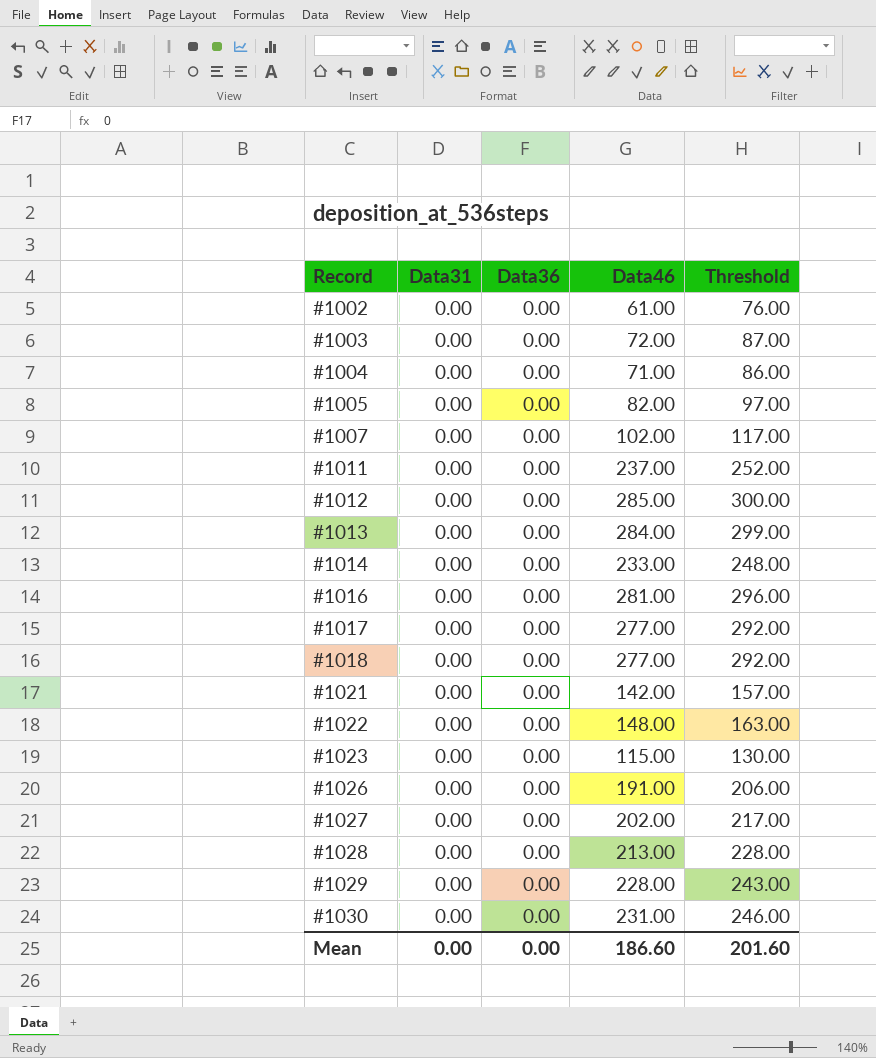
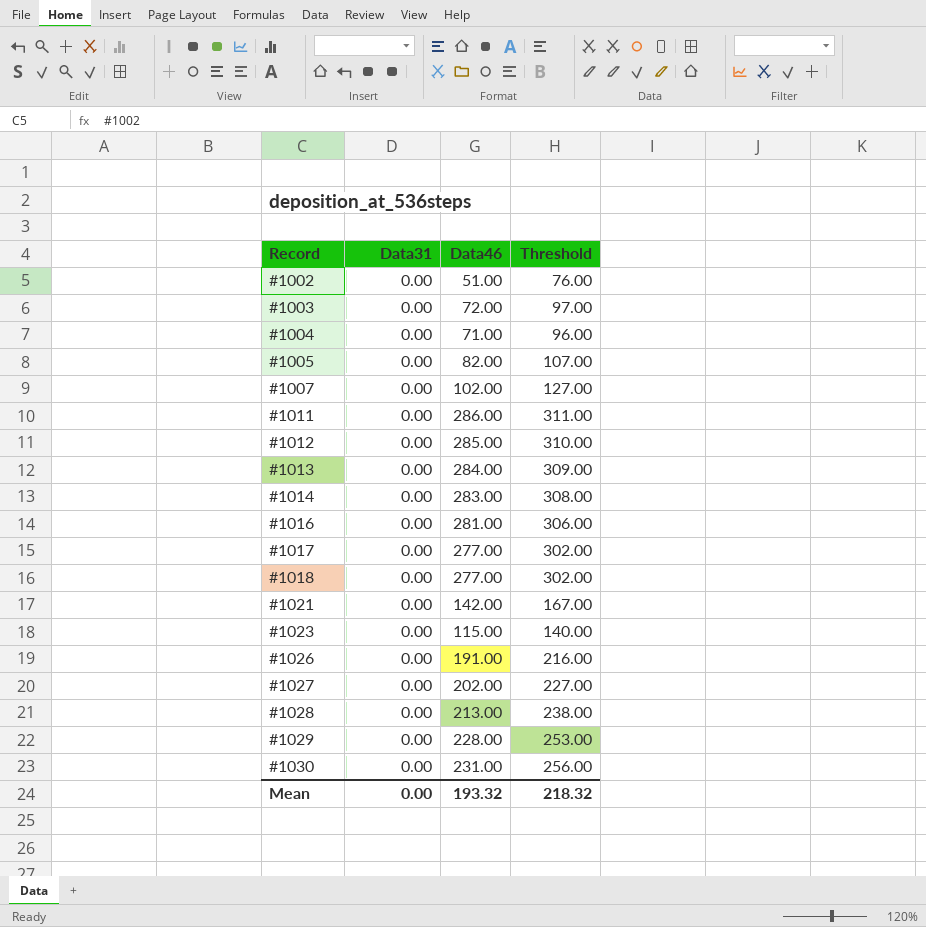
column Data36 | position: 3 -> none
column Threshold | formula: [Data46] + 15 -> [Data46] + 25
row #1022: 0.00 | 0.00 | 148.00 | 163.00 -> none
#1002 | Data46: 61.00 -> 51.00
#1011 | Data46: 237.00 -> 286.00
#1014 | Data46: 233.00 -> 283.00
Mean | Data46: 186.60 -> 193.32
Mean | Threshold: 201.60 -> 218.32

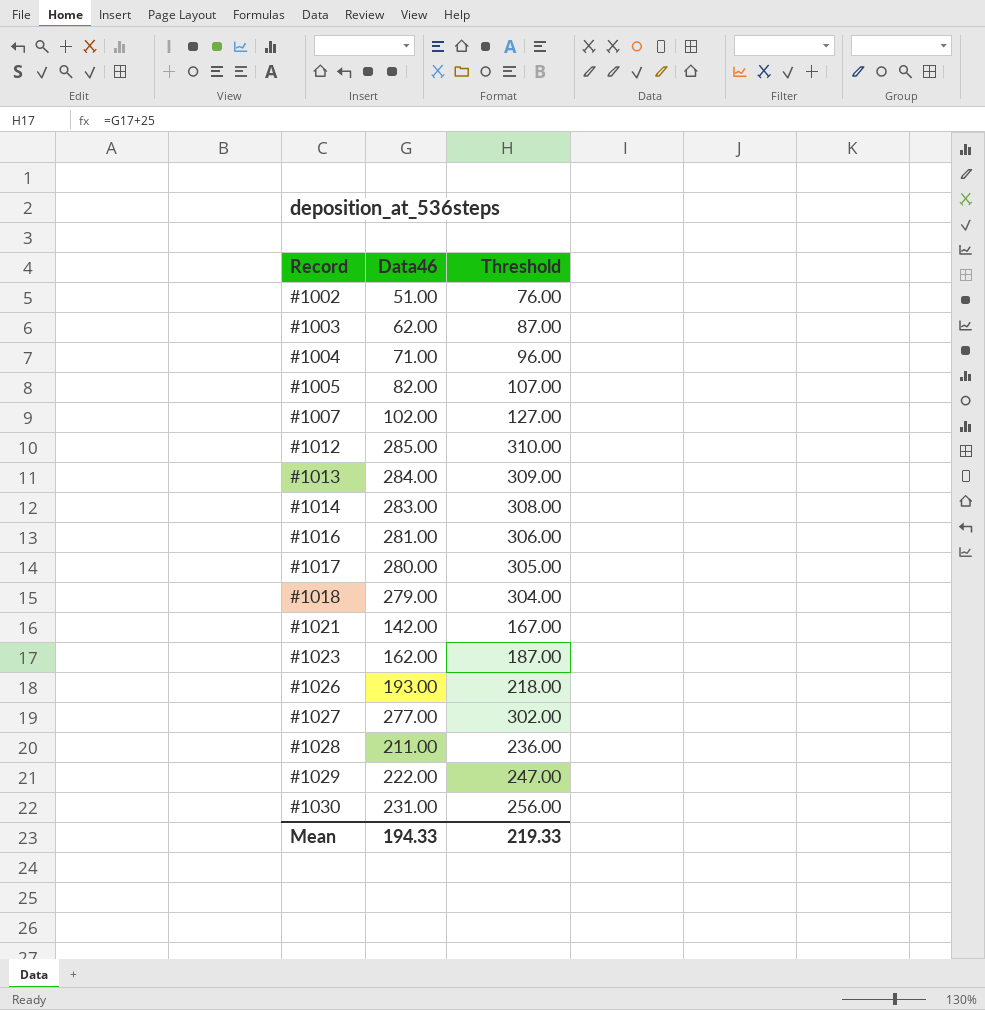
column Data31 | position: 2 -> none
row #1011: 0.00 | 286.00 | 311.00 -> none
#1003 | Data46: 72.00 -> 62.00
#1003 | Threshold: 97.00 -> 87.00
#1017 | Data46: 277.00 -> 280.00
#1017 | Threshold: 302.00 -> 305.00
#1018 | Data46: 277.00 -> 279.00
#1018 | Threshold: 302.00 -> 304.00
#1023 | Data46: 115.00 -> 162.00
#1023 | Threshold: 140.00 -> 187.00
#1026 | Data46: 191.00 -> 193.00
#1026 | Threshold: 216.00 -> 218.00
#1027 | Data46: 202.00 -> 277.00
#1027 | Threshold: 227.00 -> 302.00
#1028 | Data46: 213.00 -> 211.00
#1028 | Threshold: 238.00 -> 236.00
#1029 | Data46: 228.00 -> 222.00
#1029 | Threshold: 253.00 -> 247.00
Mean | Data46: 193.32 -> 194.33
Mean | Threshold: 218.32 -> 219.33

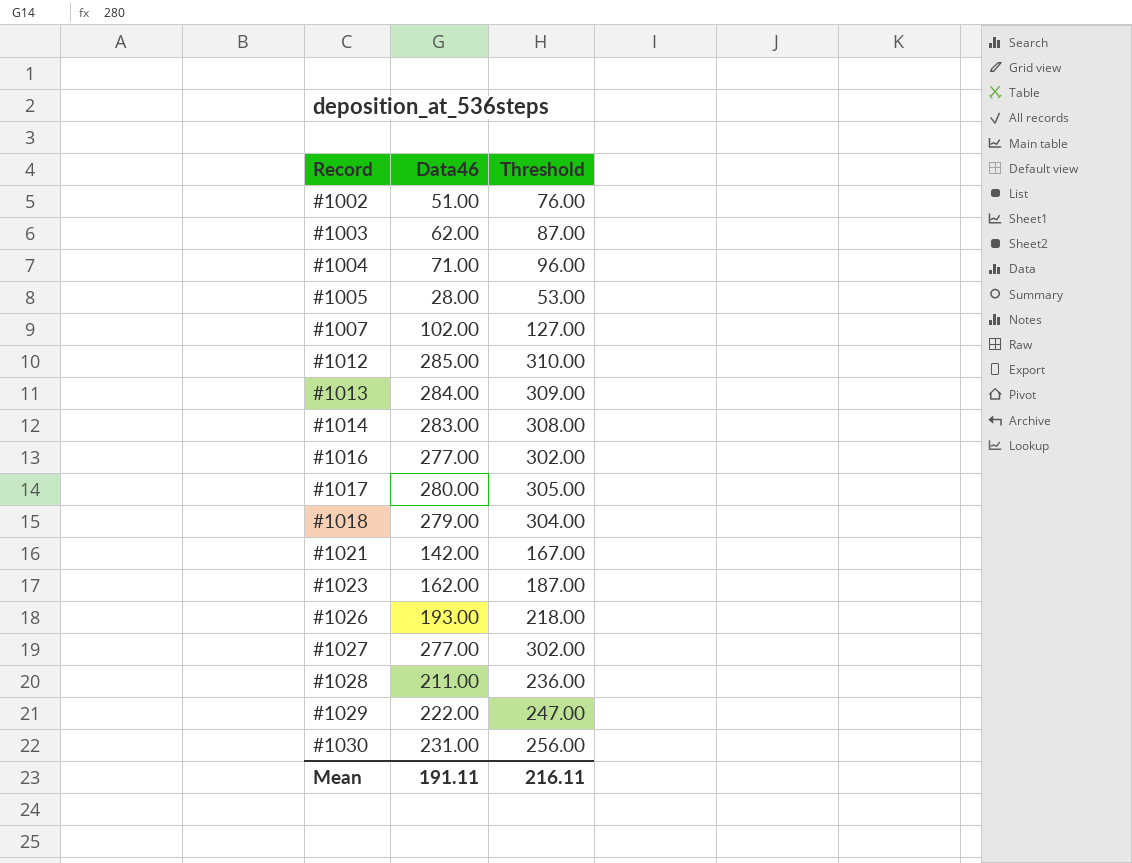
#1005 | Data46: 82.00 -> 28.00
#1005 | Threshold: 107.00 -> 53.00
#1016 | Data46: 281.00 -> 277.00
#1016 | Threshold: 306.00 -> 302.00
Mean | Data46: 194.33 -> 191.11
Mean | Threshold: 219.33 -> 216.11

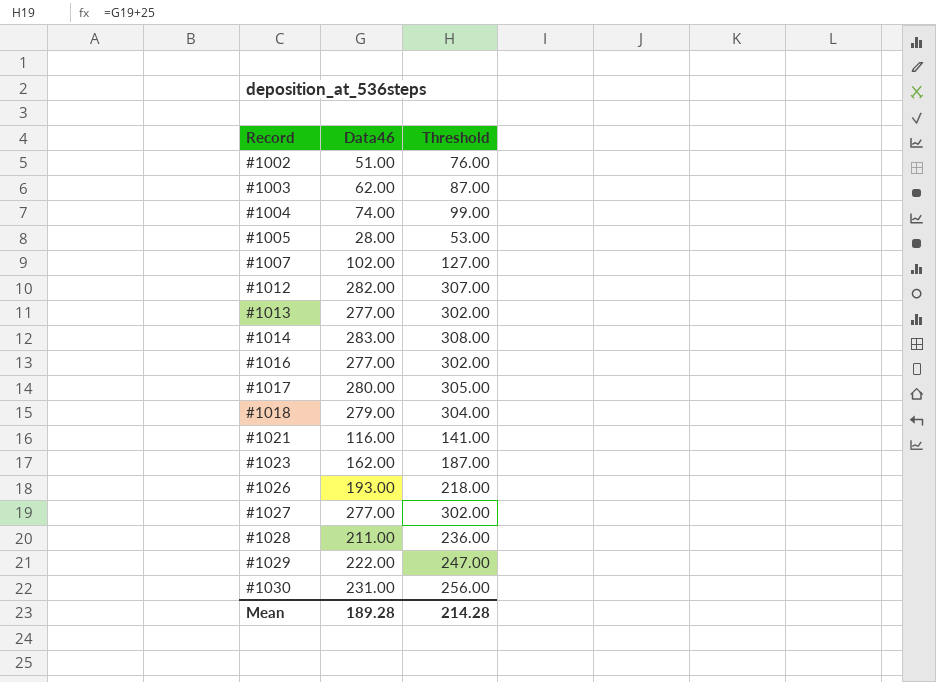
#1004 | Data46: 71.00 -> 74.00
#1004 | Threshold: 96.00 -> 99.00
#1012 | Data46: 285.00 -> 282.00
#1012 | Threshold: 310.00 -> 307.00
#1013 | Data46: 284.00 -> 277.00
#1013 | Threshold: 309.00 -> 302.00
#1021 | Data46: 142.00 -> 116.00
#1021 | Threshold: 167.00 -> 141.00
Mean | Data46: 191.11 -> 189.28
Mean | Threshold: 216.11 -> 214.28

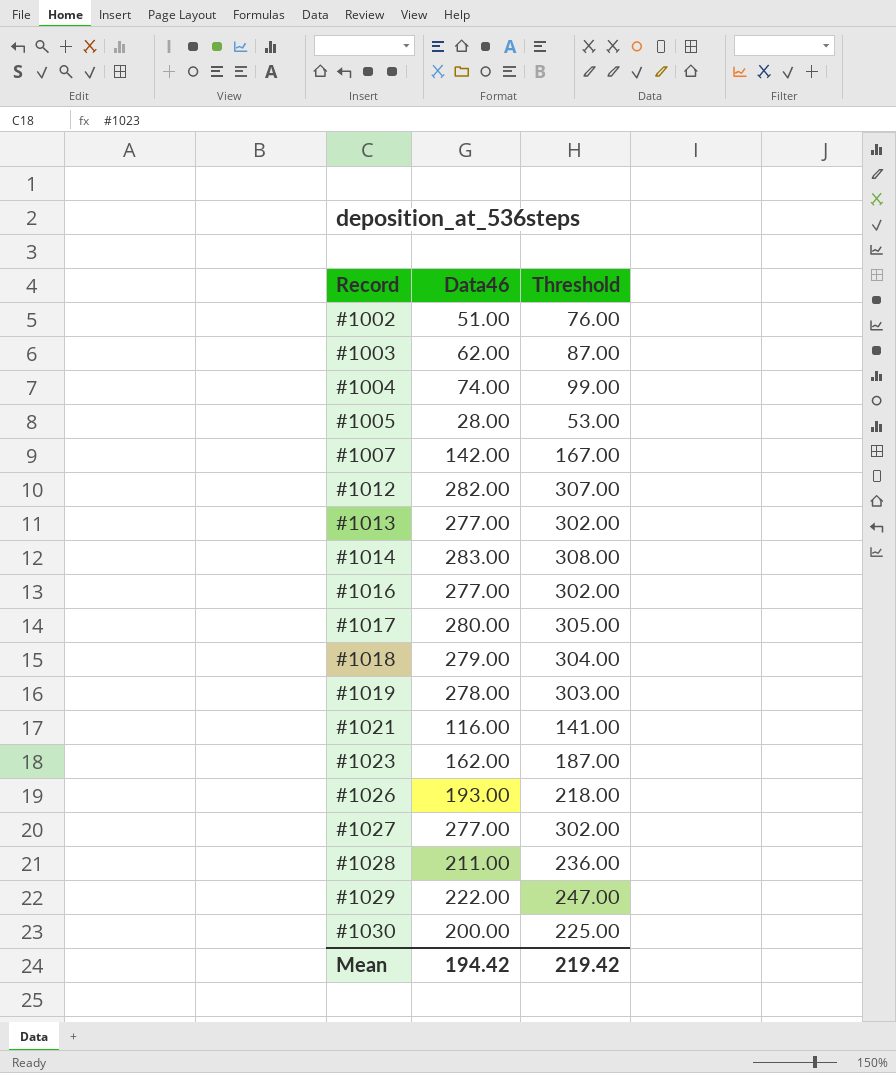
#1007 | Data46: 102.00 -> 142.00
#1007 | Threshold: 127.00 -> 167.00
row #1019: none -> 278.00 | 303.00
#1030 | Data46: 231.00 -> 200.00
#1030 | Threshold: 256.00 -> 225.00
Mean | Data46: 189.28 -> 194.42
Mean | Threshold: 214.28 -> 219.42

